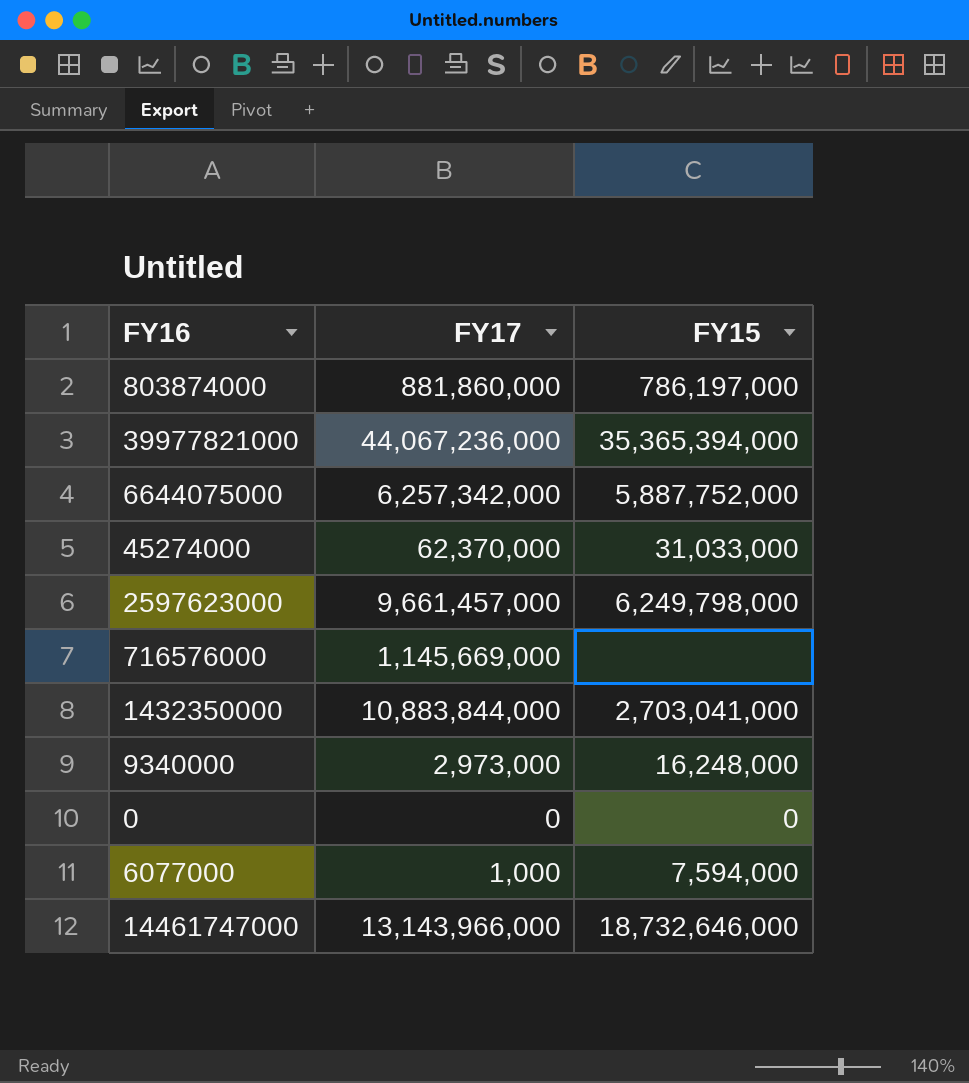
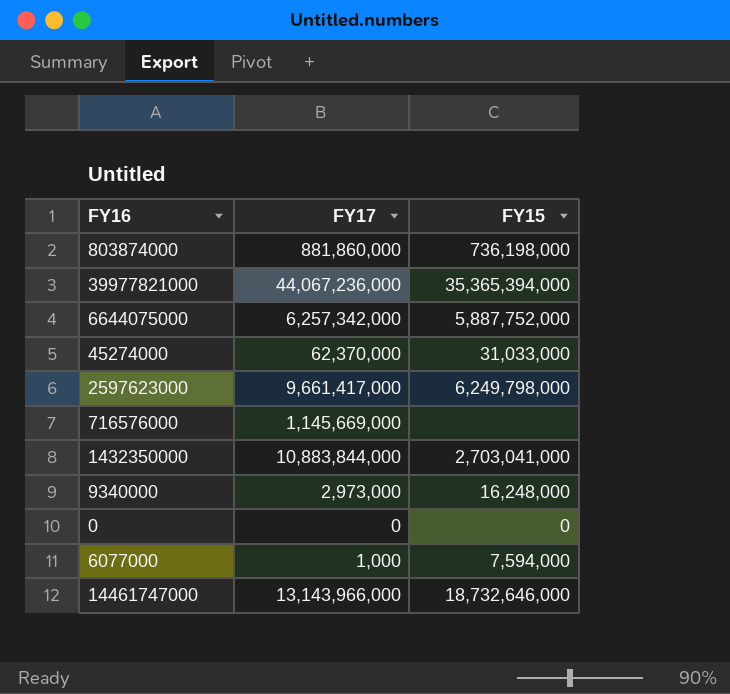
803874000 | FY15: 786,197,000 -> 736,198,000
2597623000 | FY17: 9,661,457,000 -> 9,661,417,000

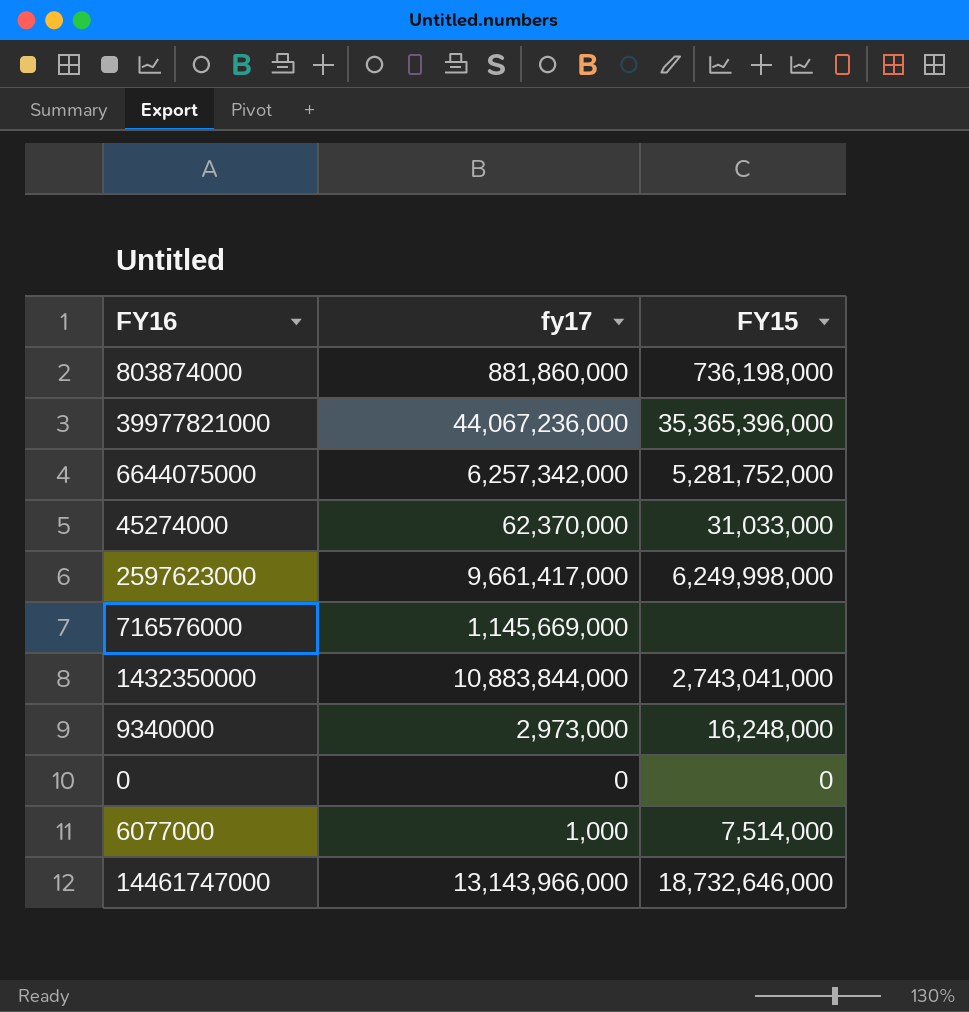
column name: FY17 -> fy17
39977821000 | FY15: 35,365,394,000 -> 35,365,396,000
6644075000 | FY15: 5,887,752,000 -> 5,281,752,000
2597623000 | FY15: 6,249,798,000 -> 6,249,998,000
1432350000 | FY15: 2,703,041,000 -> 2,743,041,000
6077000 | FY15: 7,594,000 -> 7,514,000

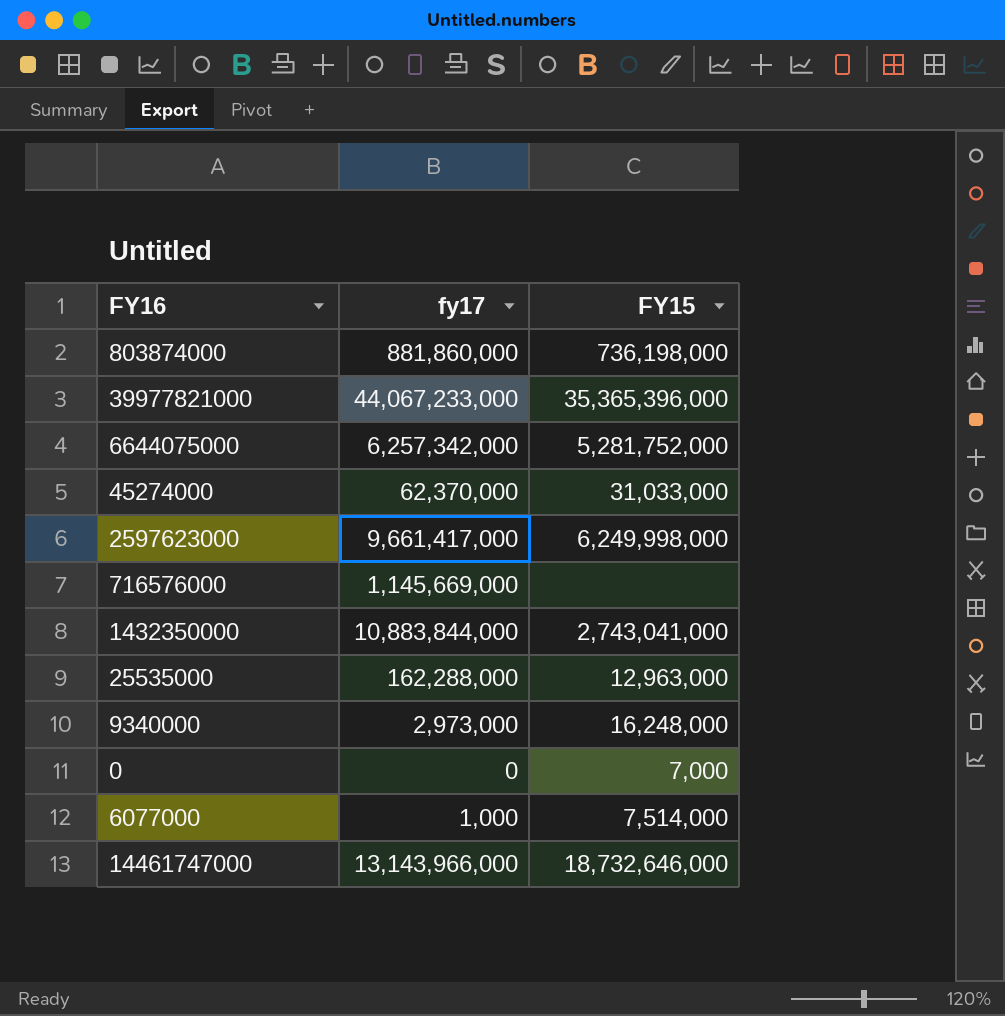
39977821000 | fy17: 44,067,236,000 -> 44,067,233,000
row 25535000: none -> 162,288,000 | 12,963,000
0 | FY15: 0 -> 7,000

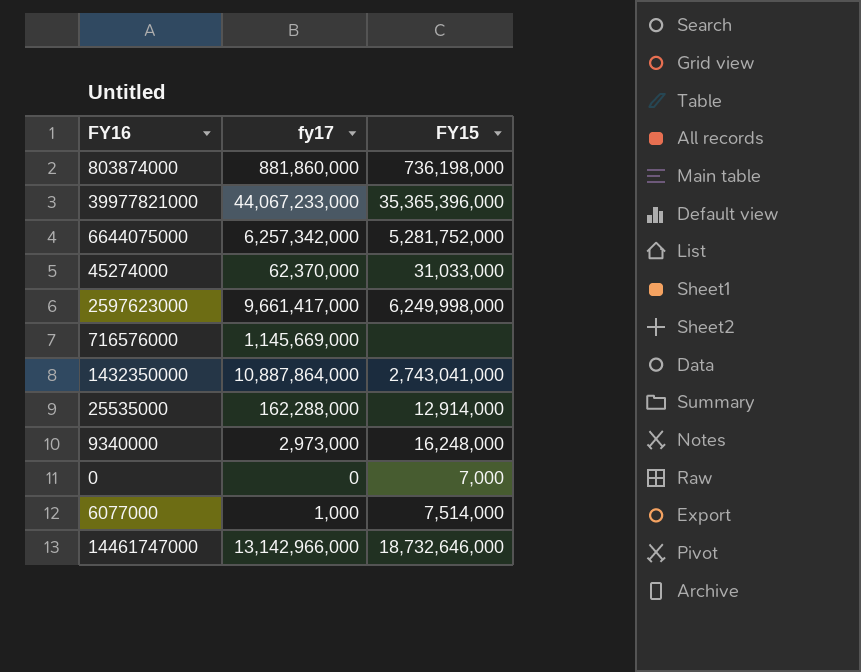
1432350000 | fy17: 10,883,844,000 -> 10,887,864,000
25535000 | FY15: 12,963,000 -> 12,914,000
14461747000 | fy17: 13,143,966,000 -> 13,142,966,000

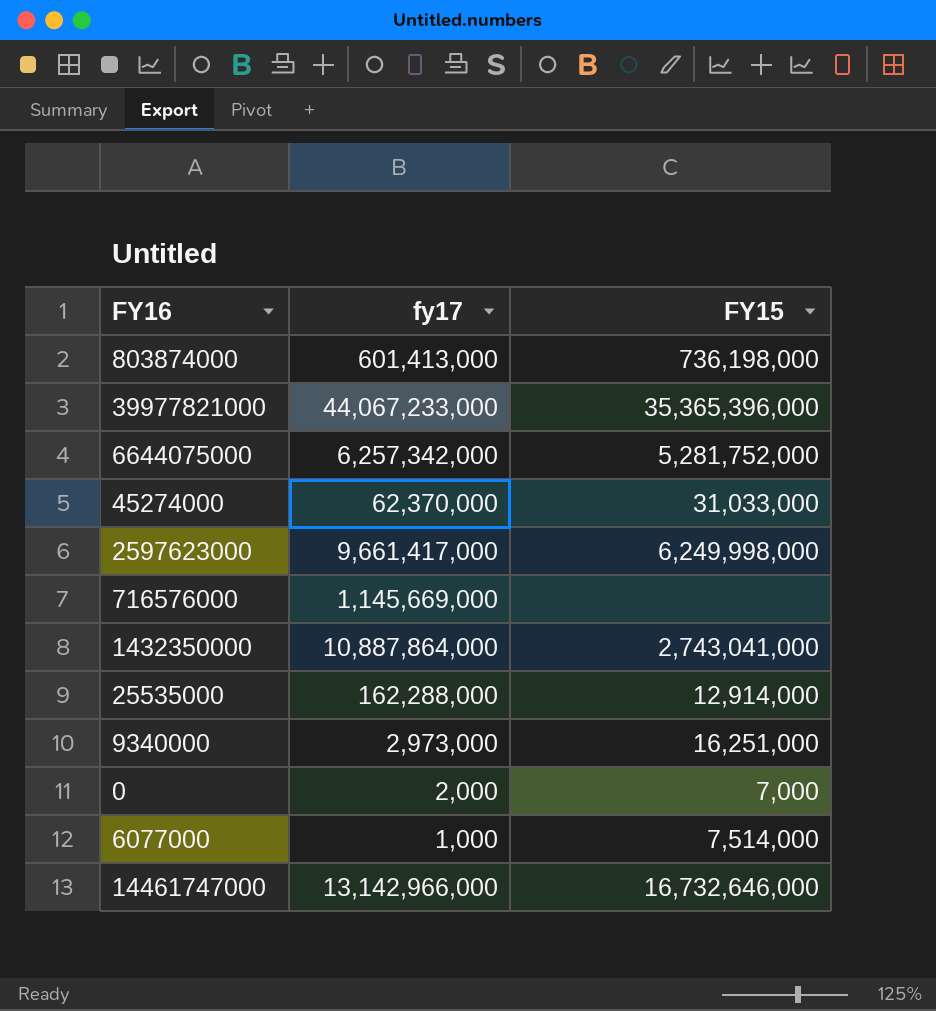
803874000 | fy17: 881,860,000 -> 601,413,000
9340000 | FY15: 16,248,000 -> 16,251,000
0 | fy17: 0 -> 2,000
14461747000 | FY15: 18,732,646,000 -> 16,732,646,000

